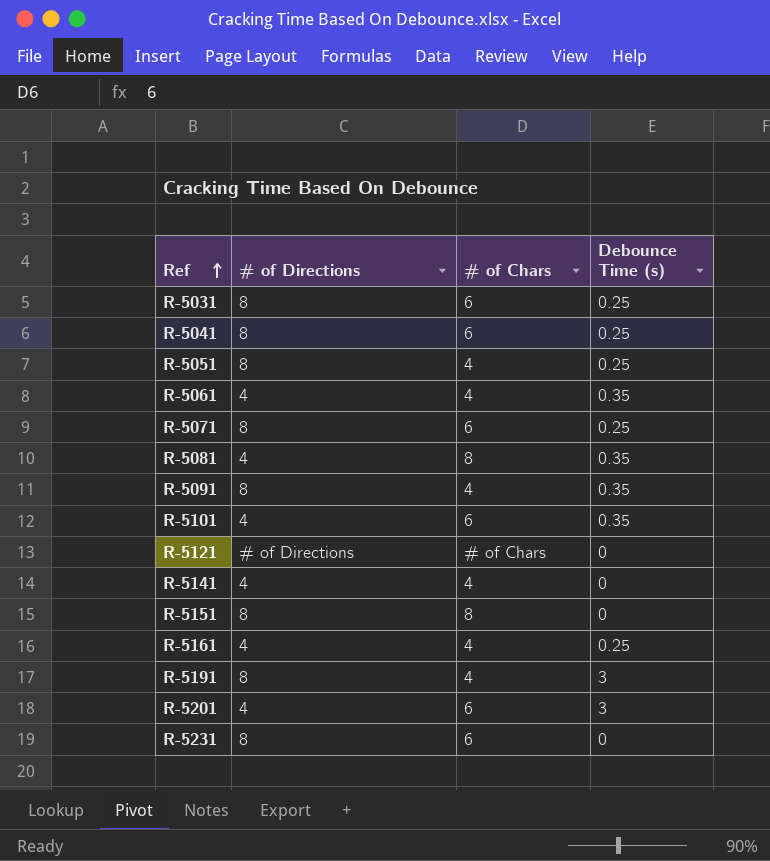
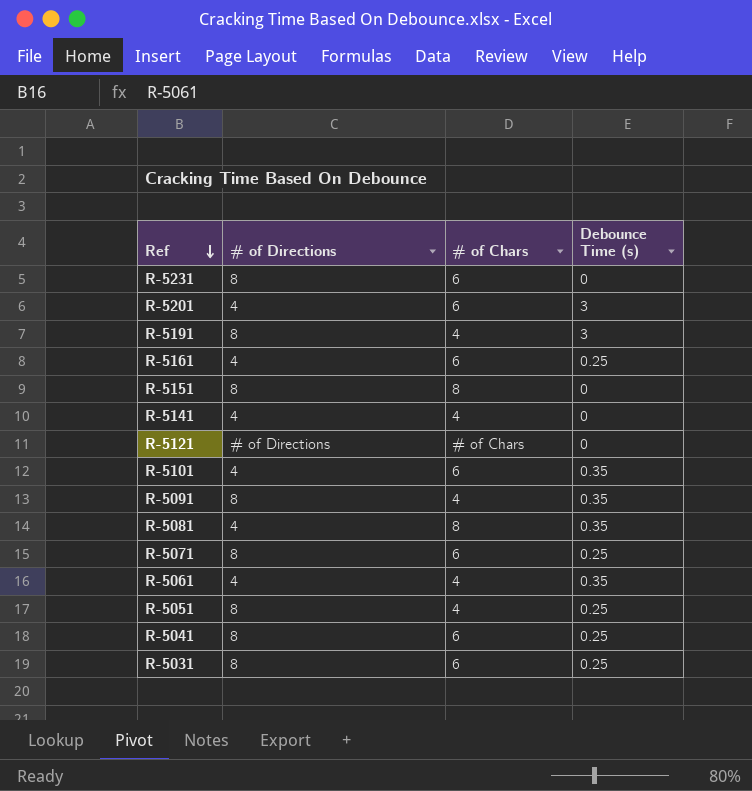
row order: Ref ascending -> Ref descending
R-5161 | # of Chars: 4 -> 6

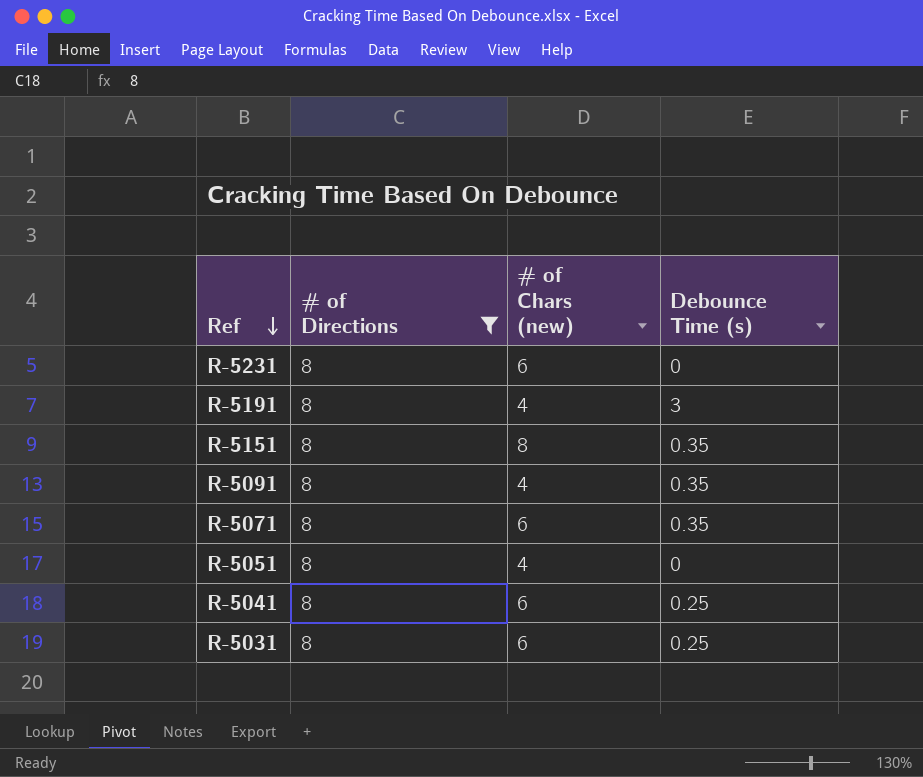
filter: none -> # of Directions = 8
column name: # of Chars -> # of Chars (new)
R-5151 | Debounce Time (s): 0 -> 0.35
R-5071 | Debounce Time (s): 0.25 -> 0.35
R-5051 | Debounce Time (s): 0.25 -> 0

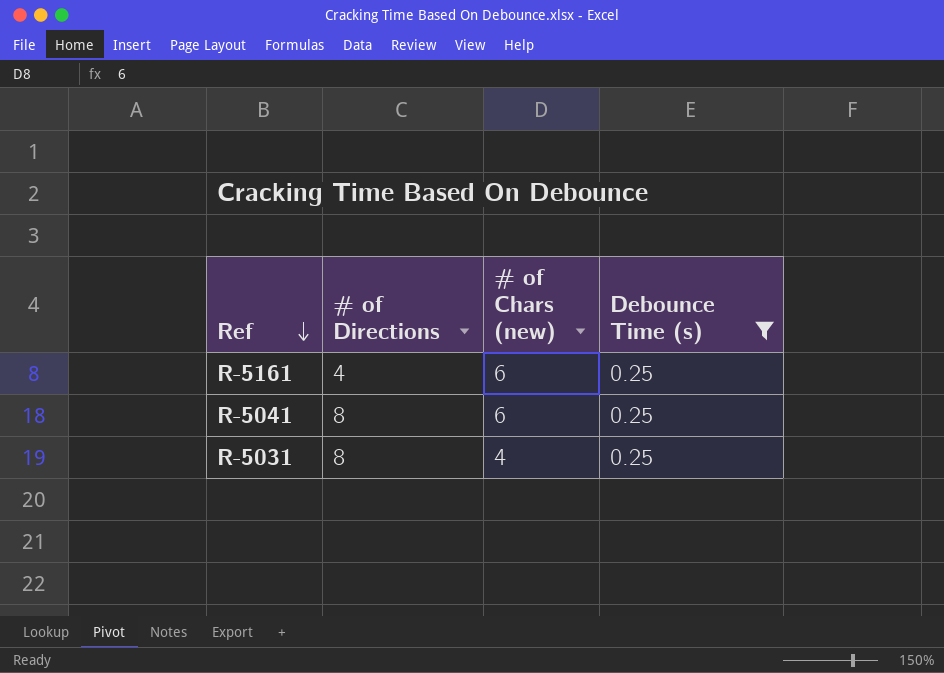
filter: # of Directions = 8 -> Debounce Time (s) = 0.25
R-5031 | # of Chars (new): 6 -> 4

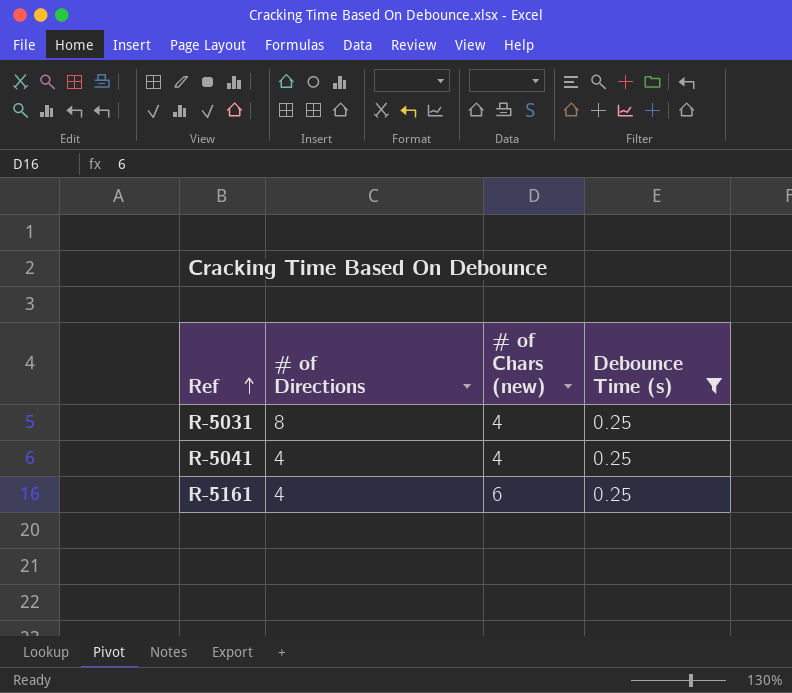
row order: Ref descending -> Ref ascending
R-5041 | # of Directions: 8 -> 4
R-5041 | # of Chars (new): 6 -> 4

